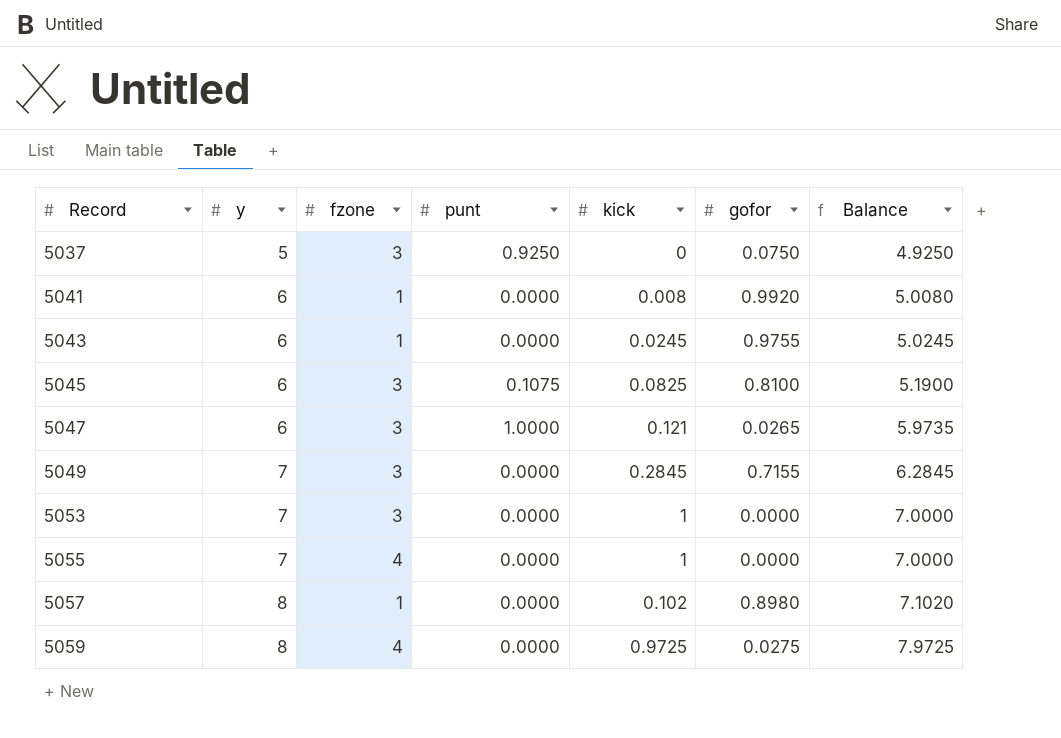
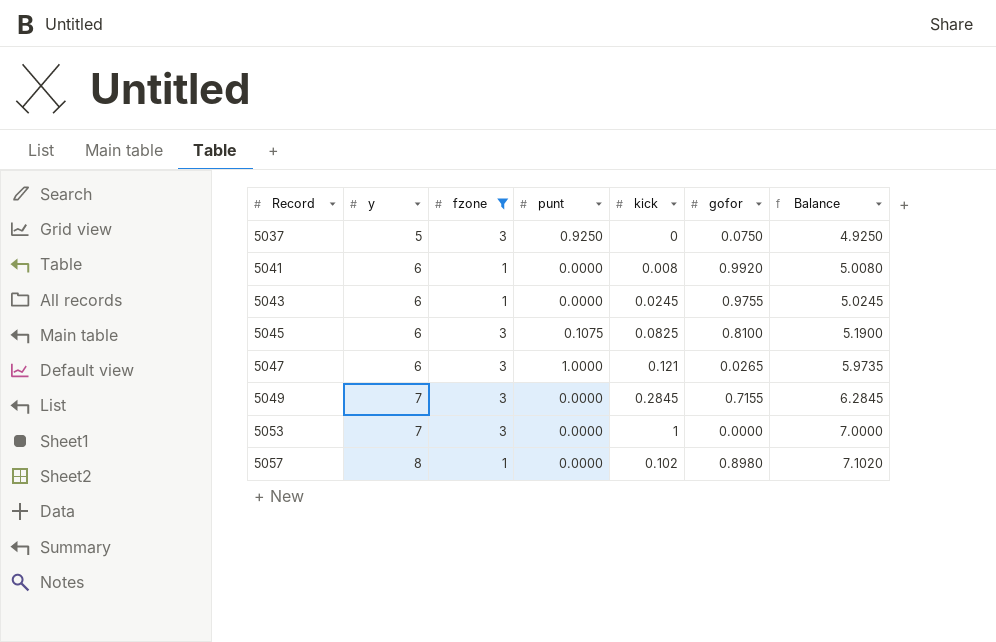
filter: none -> fzone != 4

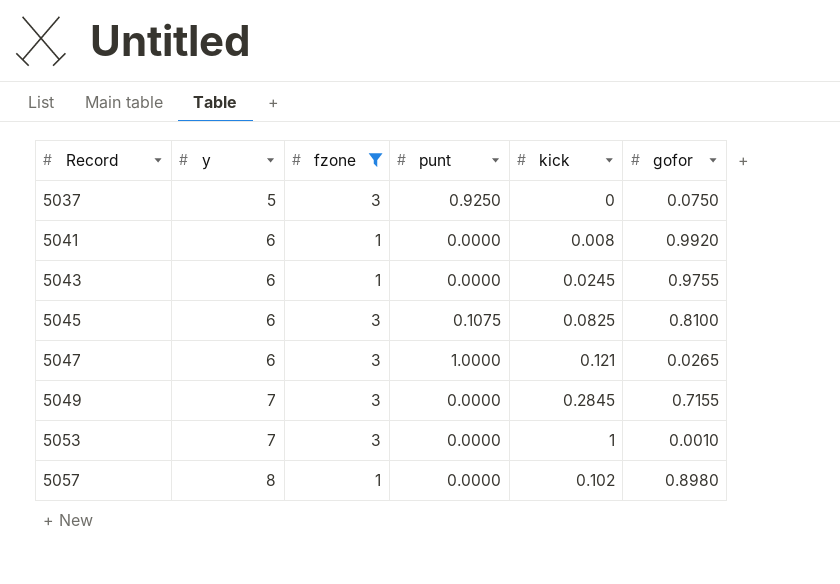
column Balance | formula: [y] - [gofor] -> none
5053 | gofor: 0.0000 -> 0.0010

